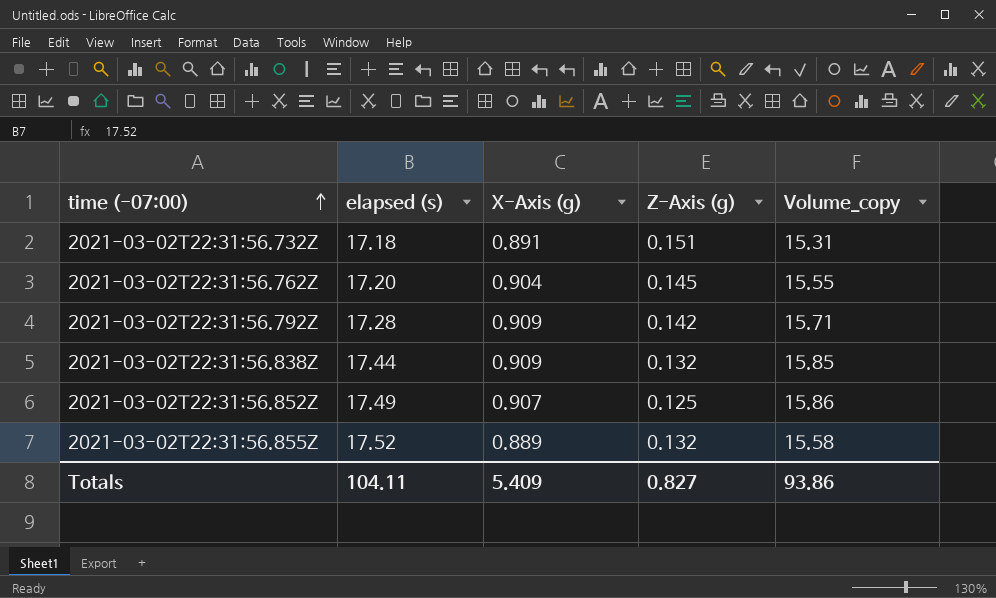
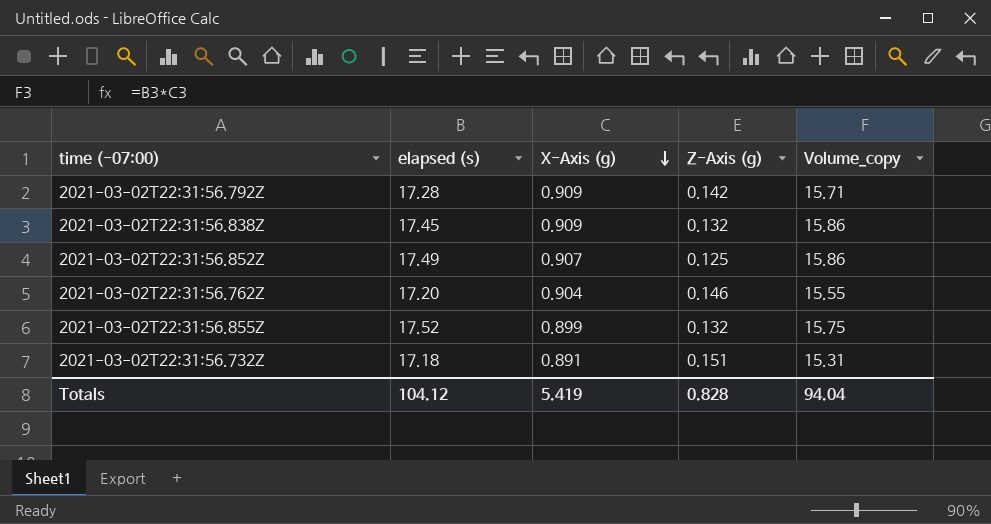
row order: time (-07:00) ascending -> X-Axis (g) descending
2021-03-02T22:31:56.838Z | elapsed (s): 17.44 -> 17.45
2021-03-02T22:31:56.838Z | Volume_copy: 15.85 -> 15.86
2021-03-02T22:31:56.762Z | Z-Axis (g): 0.145 -> 0.146
2021-03-02T22:31:56.855Z | X-Axis (g): 0.889 -> 0.899
2021-03-02T22:31:56.855Z | Volume_copy: 15.58 -> 15.75
Totals | elapsed (s): 104.11 -> 104.12
Totals | X-Axis (g): 5.409 -> 5.419
Totals | Z-Axis (g): 0.827 -> 0.828
Totals | Volume_copy: 93.86 -> 94.04

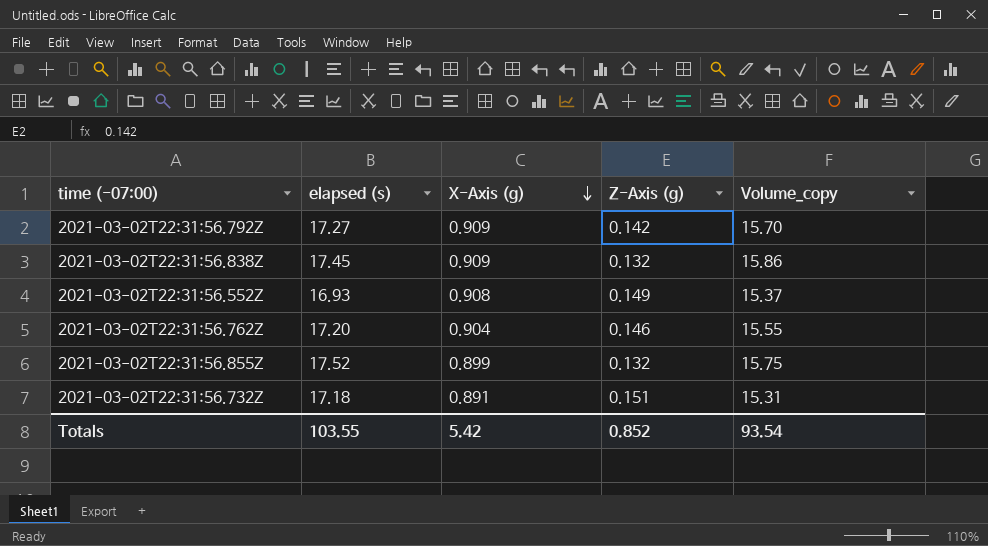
row 2021-03-02T22:31:56.852Z: 17.49 | 0.907 | 0.125 | 15.86 -> none
2021-03-02T22:31:56.792Z | elapsed (s): 17.28 -> 17.27
2021-03-02T22:31:56.792Z | Volume_copy: 15.71 -> 15.70
row 2021-03-02T22:31:56.552Z: none -> 16.93 | 0.908 | 0.149 | 15.37
Totals | elapsed (s): 104.12 -> 103.55
Totals | X-Axis (g): 5.419 -> 5.42
Totals | Z-Axis (g): 0.828 -> 0.852
Totals | Volume_copy: 94.04 -> 93.54

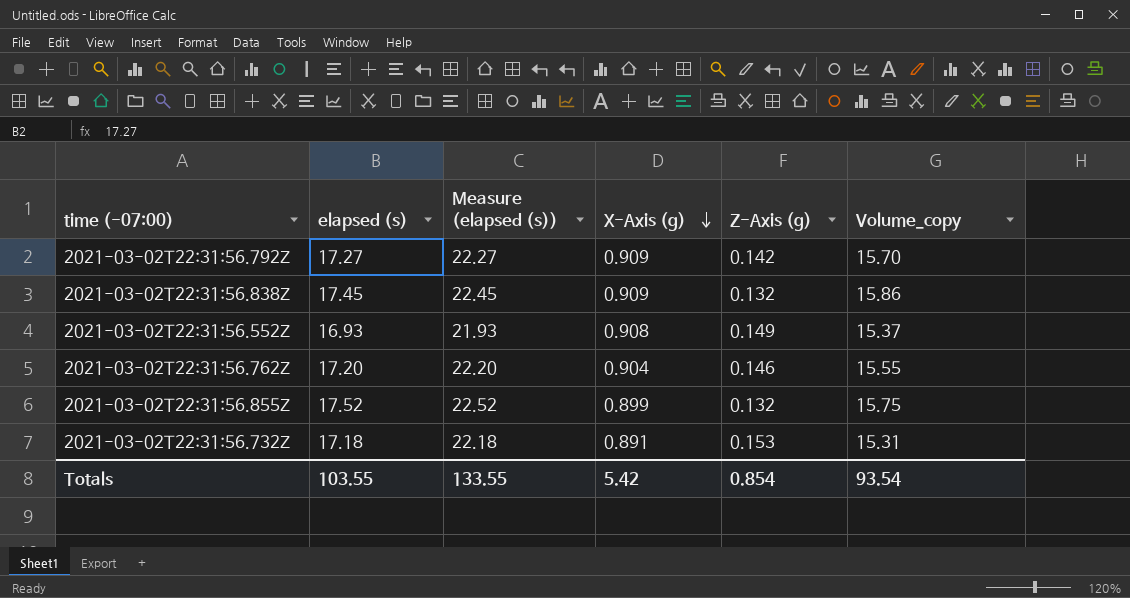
column Measure (elapsed (s)) | formula: none -> [elapsed (s)] + 5
2021-03-02T22:31:56.732Z | Z-Axis (g): 0.151 -> 0.153
Totals | Z-Axis (g): 0.852 -> 0.854

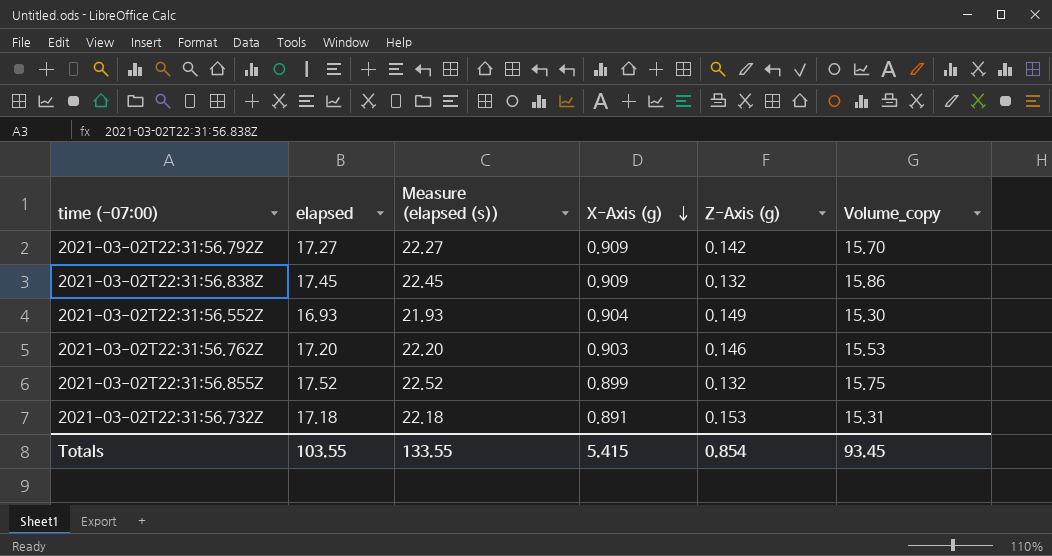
column name: elapsed (s) -> elapsed
2021-03-02T22:31:56.552Z | X-Axis (g): 0.908 -> 0.904
2021-03-02T22:31:56.552Z | Volume_copy: 15.37 -> 15.30
2021-03-02T22:31:56.762Z | X-Axis (g): 0.904 -> 0.903
2021-03-02T22:31:56.762Z | Volume_copy: 15.55 -> 15.53
Totals | X-Axis (g): 5.42 -> 5.415
Totals | Volume_copy: 93.54 -> 93.45

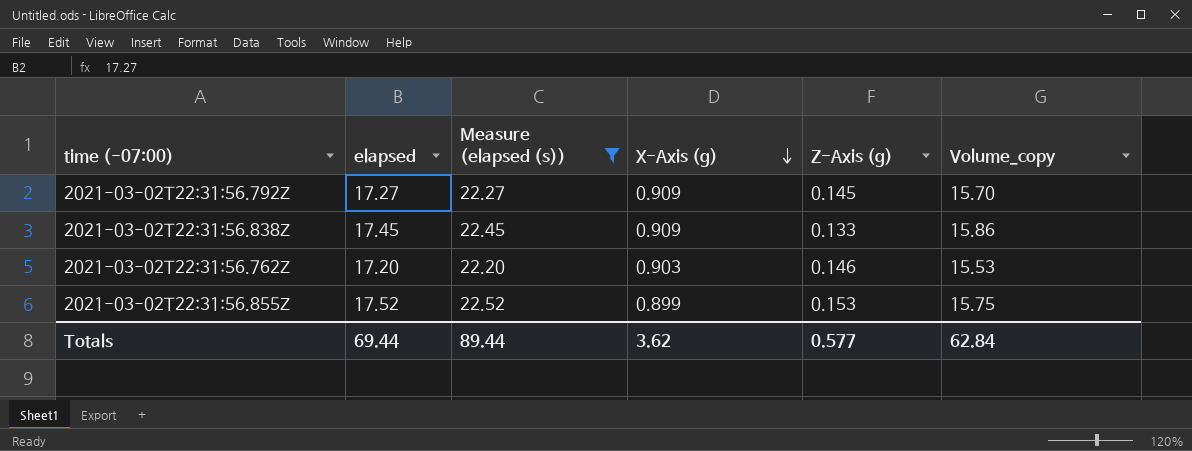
filter: none -> Measure (elapsed (s)) >= 22.20
2021-03-02T22:31:56.792Z | Z-Axis (g): 0.142 -> 0.145
2021-03-02T22:31:56.838Z | Z-Axis (g): 0.132 -> 0.133
2021-03-02T22:31:56.855Z | Z-Axis (g): 0.132 -> 0.153
Totals | elapsed: 103.55 -> 69.44
Totals | Measure (elapsed (s)): 133.55 -> 89.44
Totals | X-Axis (g): 5.415 -> 3.62
Totals | Z-Axis (g): 0.854 -> 0.577
Totals | Volume_copy: 93.45 -> 62.84

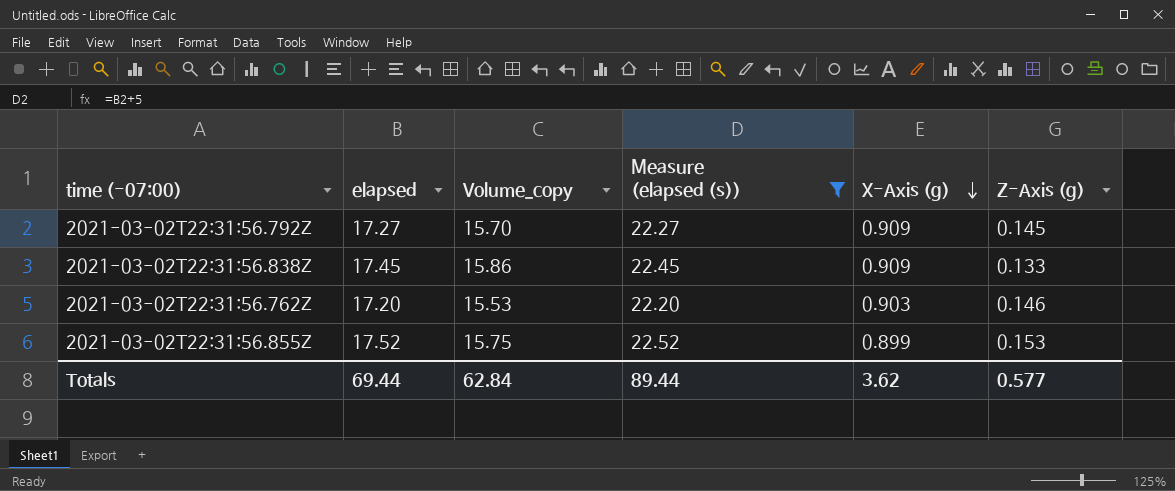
column Volume_copy | position: 6 -> 3

